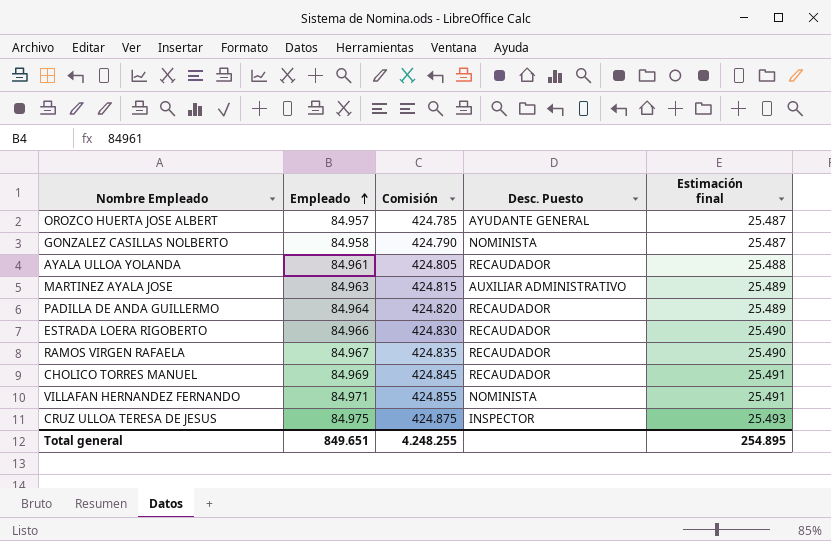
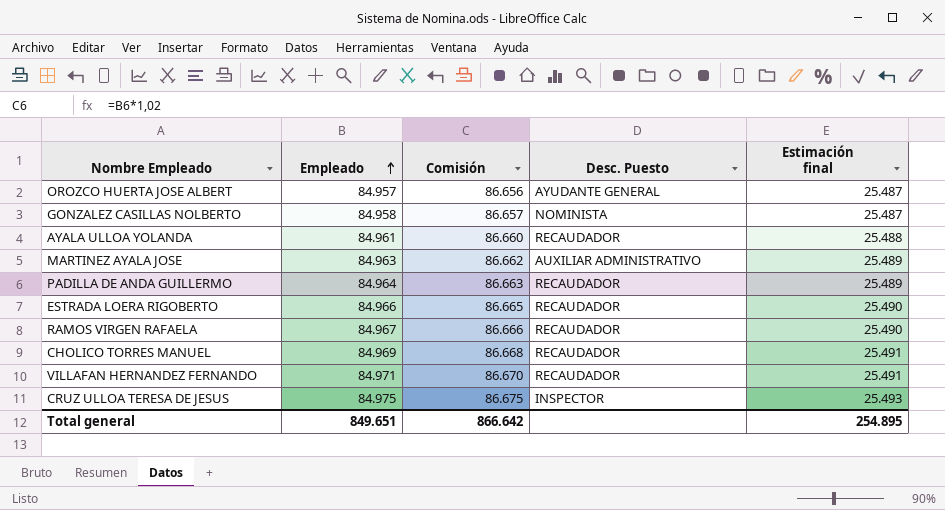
column Comisión | formula: [Empleado] * 5 -> [Empleado] * 1,02
VILLAFAN HERNANDEZ FERNANDO | Desc. Puesto: NOMINISTA -> RECAUDADOR
Total general | Comisión: 4.248.255 -> 866.642

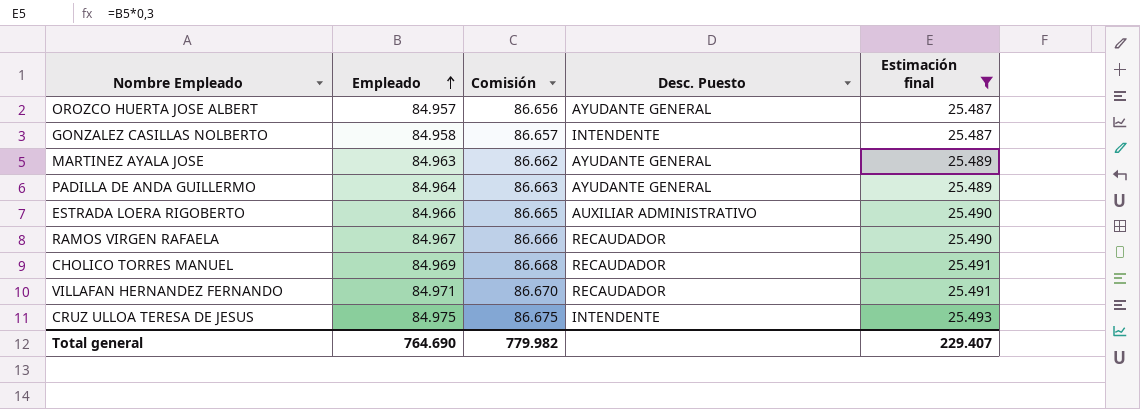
filter: none -> Estimación final != 25.488
GONZALEZ CASILLAS NOLBERTO | Desc. Puesto: NOMINISTA -> INTENDENTE
MARTINEZ AYALA JOSE | Desc. Puesto: AUXILIAR ADMINISTRATIVO -> AYUDANTE GENERAL
PADILLA DE ANDA GUILLERMO | Desc. Puesto: RECAUDADOR -> AYUDANTE GENERAL
ESTRADA LOERA RIGOBERTO | Desc. Puesto: RECAUDADOR -> AUXILIAR ADMINISTRATIVO
CRUZ ULLOA TERESA DE JESUS | Desc. Puesto: INSPECTOR -> INTENDENTE
Total general | Empleado: 849.651 -> 764.690
Total general | Comisión: 866.642 -> 779.982
Total general | Estimación final: 254.895 -> 229.407

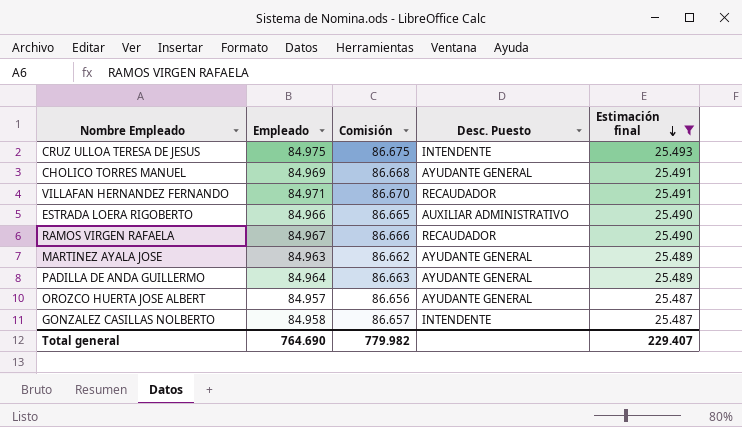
row order: Empleado ascending -> Estimación final descending
CHOLICO TORRES MANUEL | Desc. Puesto: RECAUDADOR -> AYUDANTE GENERAL

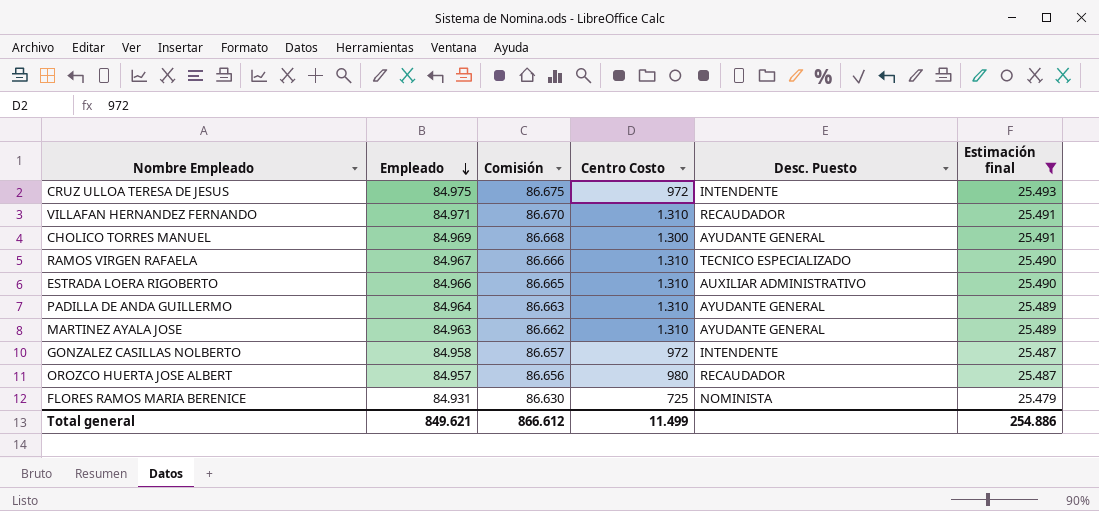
row order: Estimación final descending -> Empleado descending
column Centro Costo | position: none -> 4
RAMOS VIRGEN RAFAELA | Desc. Puesto: RECAUDADOR -> TECNICO ESPECIALIZADO
OROZCO HUERTA JOSE ALBERT | Desc. Puesto: AYUDANTE GENERAL -> RECAUDADOR
row FLORES RAMOS MARIA BERENICE: none -> 84.931 | 86.630 | 725 | NOMINISTA | 25.479
Total general | Empleado: 764.690 -> 849.621
Total general | Comisión: 779.982 -> 866.612
Total general | Estimación final: 229.407 -> 254.886

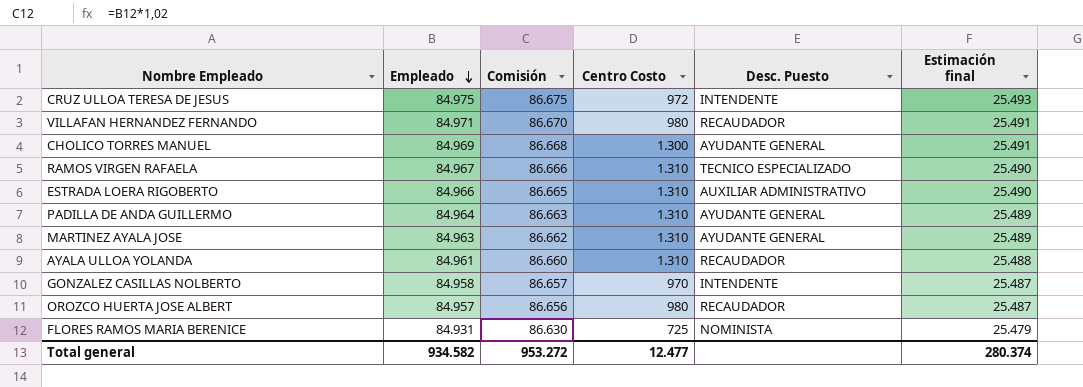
filter: Estimación final != 25.488 -> none
VILLAFAN HERNANDEZ FERNANDO | Centro Costo: 1.310 -> 980
GONZALEZ CASILLAS NOLBERTO | Centro Costo: 972 -> 970
Total general | Empleado: 849.621 -> 934.582
Total general | Comisión: 866.612 -> 953.272
Total general | Centro Costo: 11.499 -> 12.477
Total general | Estimación final: 254.886 -> 280.374

